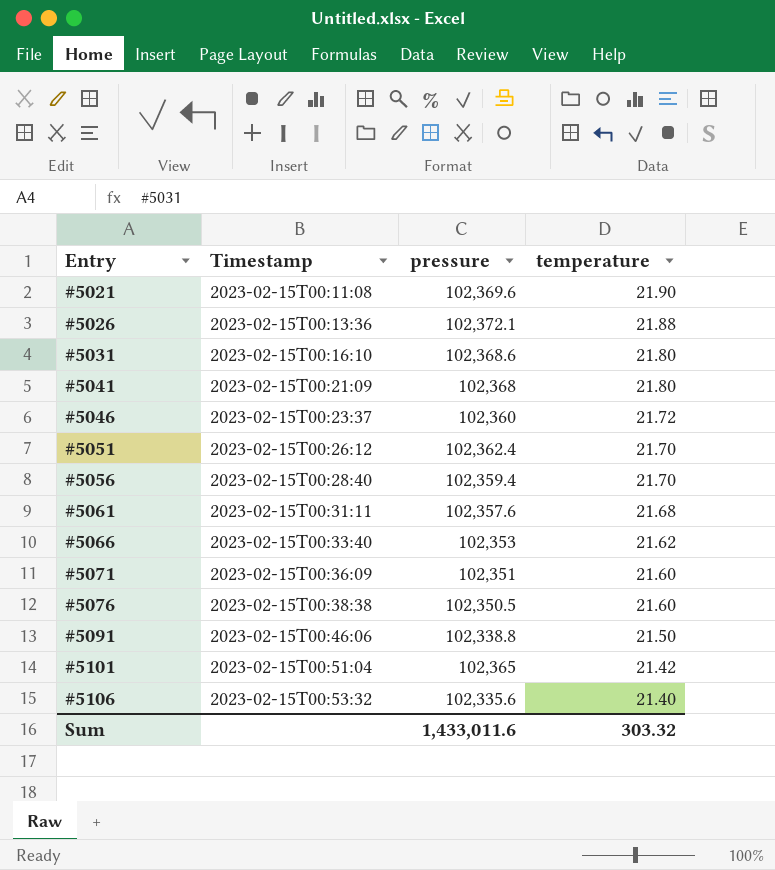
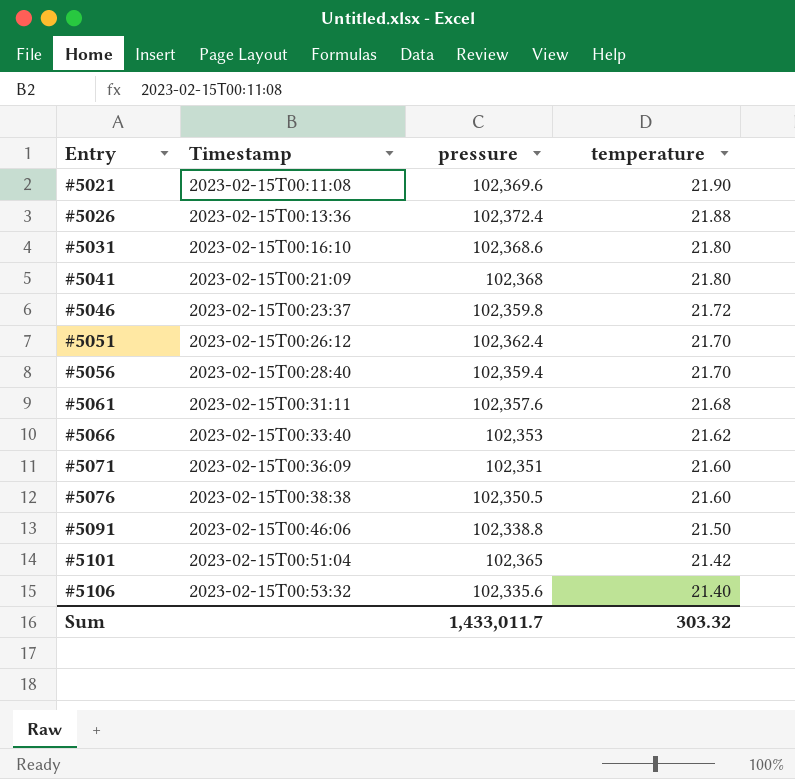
#5026 | pressure: 102,372.1 -> 102,372.4
#5046 | pressure: 102,360 -> 102,359.8
Sum | pressure: 1,433,011.6 -> 1,433,011.7

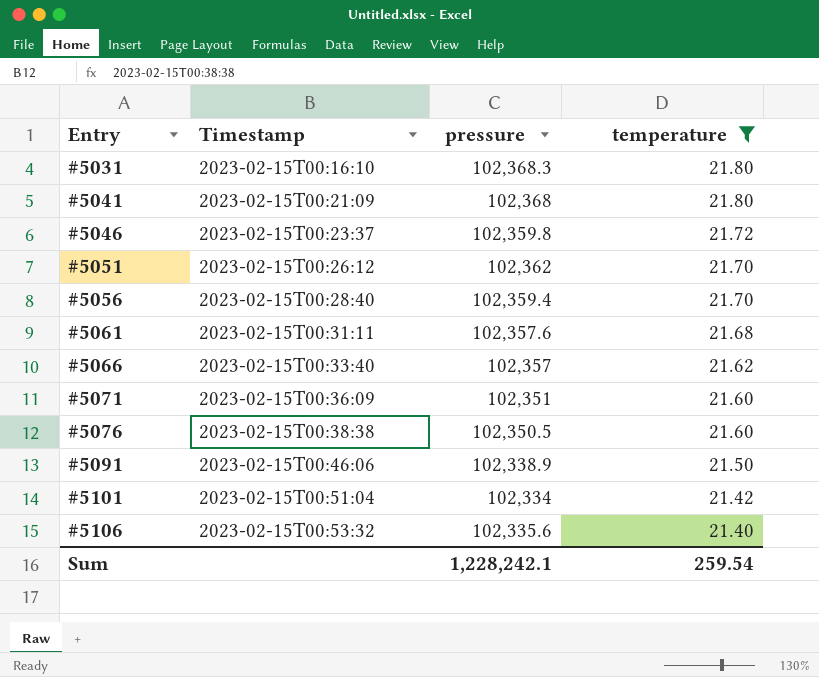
filter: none -> temperature <= 21.80
#5031 | pressure: 102,368.6 -> 102,368.3
#5051 | pressure: 102,362.4 -> 102,362
#5066 | pressure: 102,353 -> 102,357
#5091 | pressure: 102,338.8 -> 102,338.9
#5101 | pressure: 102,365 -> 102,334
Sum | pressure: 1,433,011.7 -> 1,228,242.1
Sum | temperature: 303.32 -> 259.54

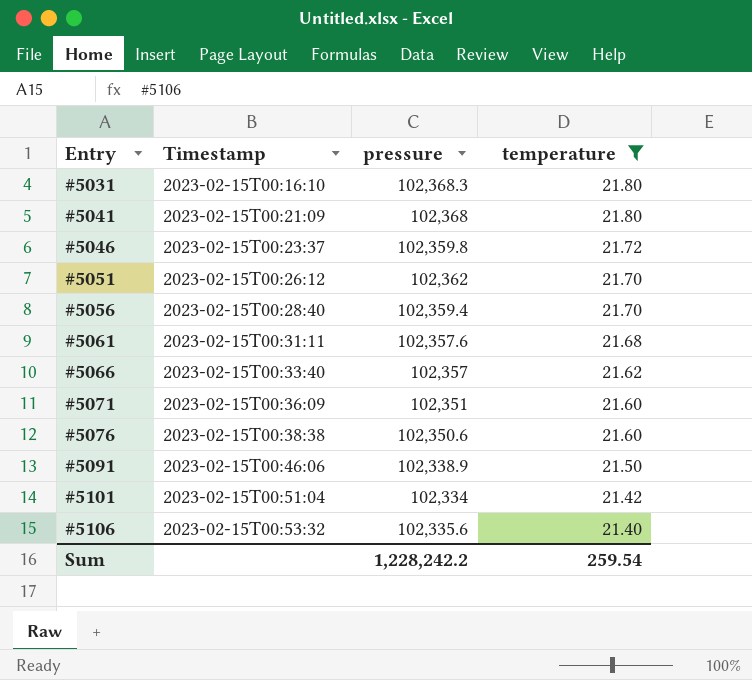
#5076 | pressure: 102,350.5 -> 102,350.6
Sum | pressure: 1,228,242.1 -> 1,228,242.2

